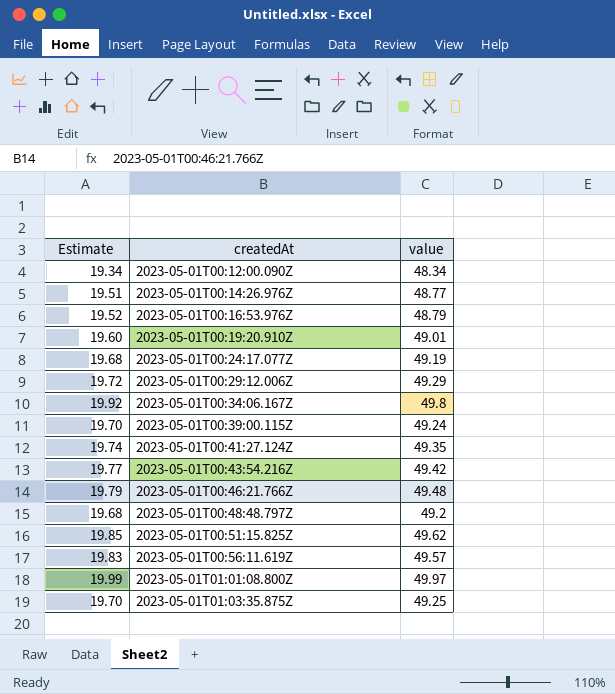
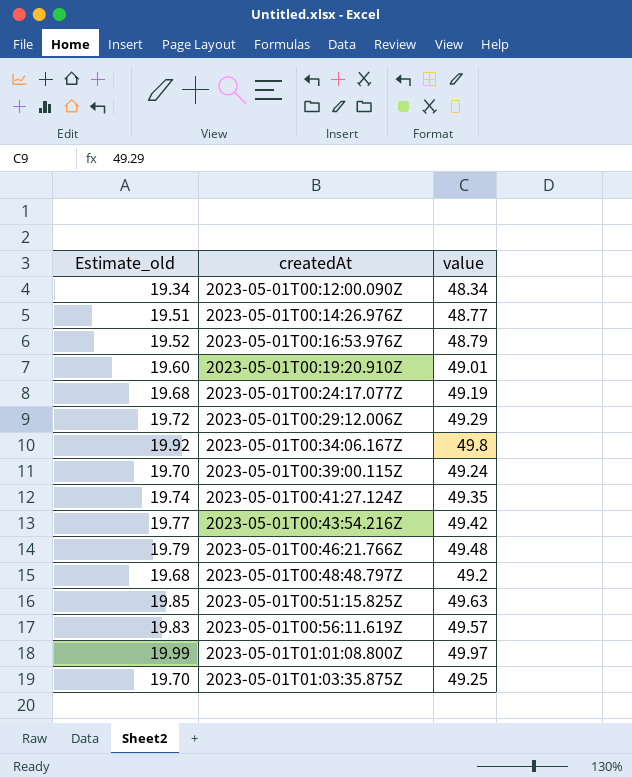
column name: Estimate -> Estimate_old
2023-05-01T00:51:15.825Z | value: 49.62 -> 49.63

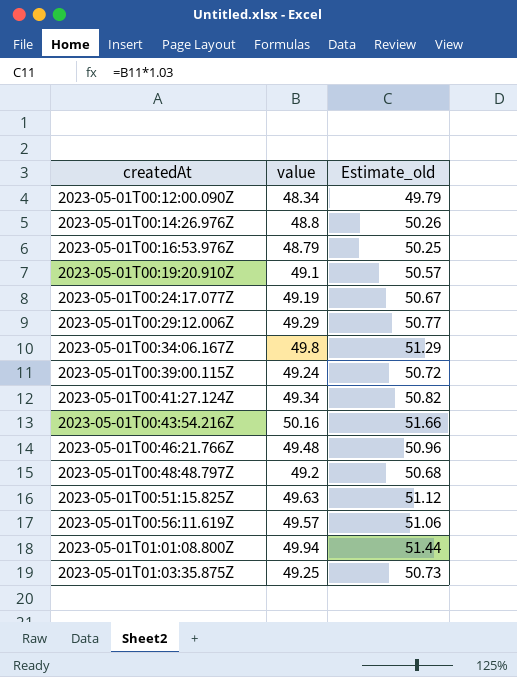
column Estimate_old | formula: [value] * 0.4 -> [value] * 1.03
column Estimate_old | position: 1 -> 3
2023-05-01T00:14:26.976Z | value: 48.77 -> 48.8
2023-05-01T00:19:20.910Z | value: 49.01 -> 49.1
2023-05-01T00:41:27.124Z | value: 49.35 -> 49.34
2023-05-01T00:43:54.216Z | value: 49.42 -> 50.16
2023-05-01T01:01:08.800Z | value: 49.97 -> 49.94

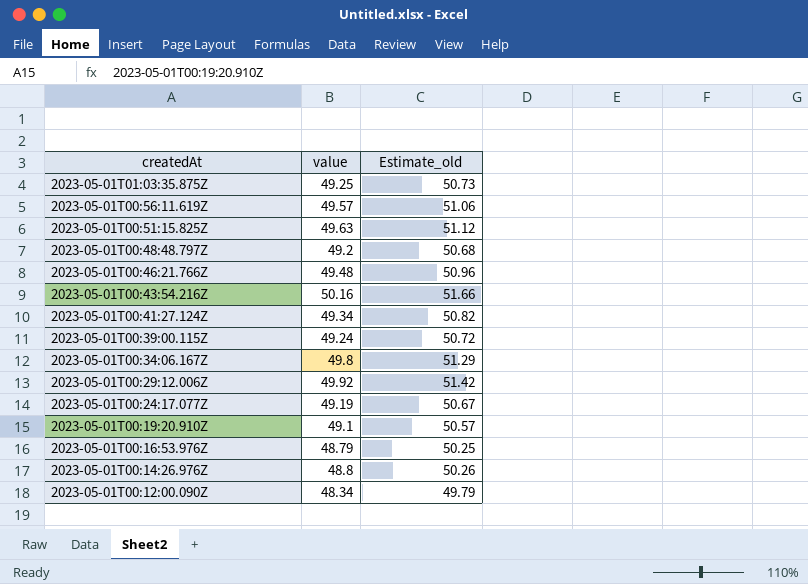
row order: createdAt ascending -> createdAt descending
row 2023-05-01T01:01:08.800Z: 49.94 | 51.44 -> none
2023-05-01T00:29:12.006Z | value: 49.29 -> 49.92
2023-05-01T00:29:12.006Z | Estimate_old: 50.77 -> 51.42

